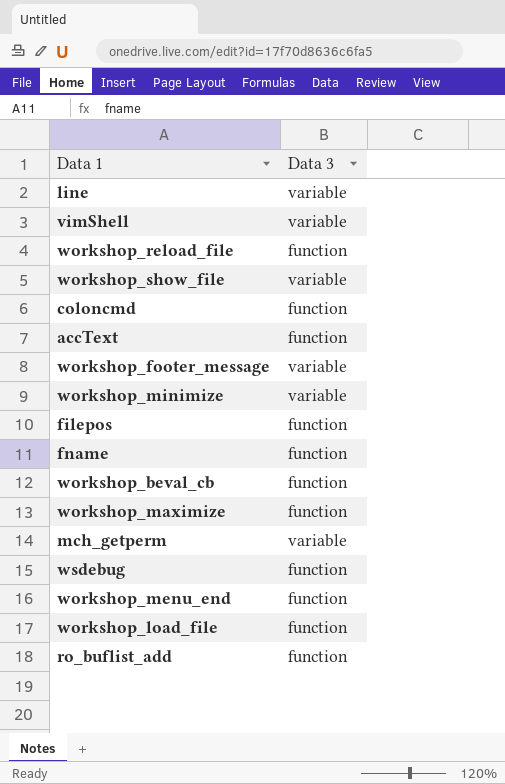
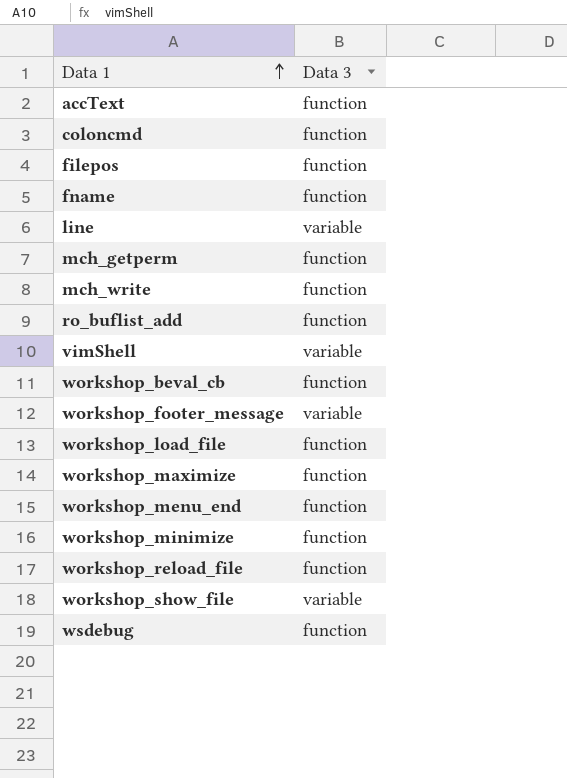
row order: none -> Data 1 ascending
mch_getperm | Data 3: variable -> function
row mch_write: none -> function
workshop_minimize | Data 3: variable -> function

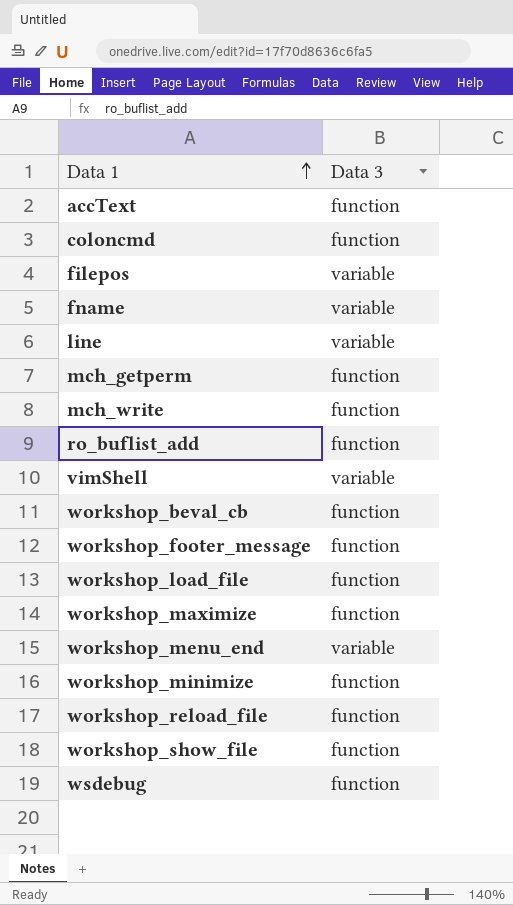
filepos | Data 3: function -> variable
fname | Data 3: function -> variable
workshop_footer_message | Data 3: variable -> function
workshop_menu_end | Data 3: function -> variable
workshop_show_file | Data 3: variable -> function

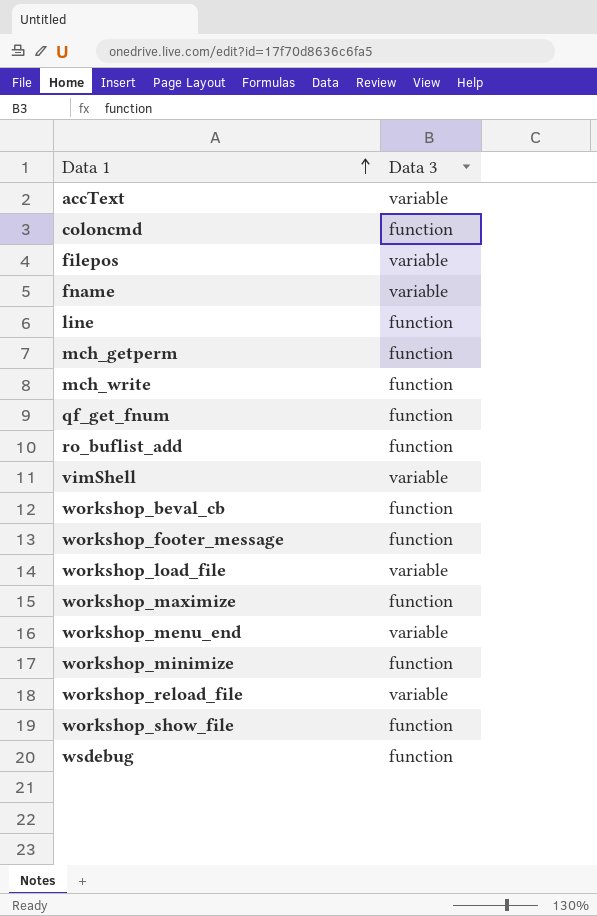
accText | Data 3: function -> variable
line | Data 3: variable -> function
row qf_get_fnum: none -> function
workshop_load_file | Data 3: function -> variable
workshop_reload_file | Data 3: function -> variable

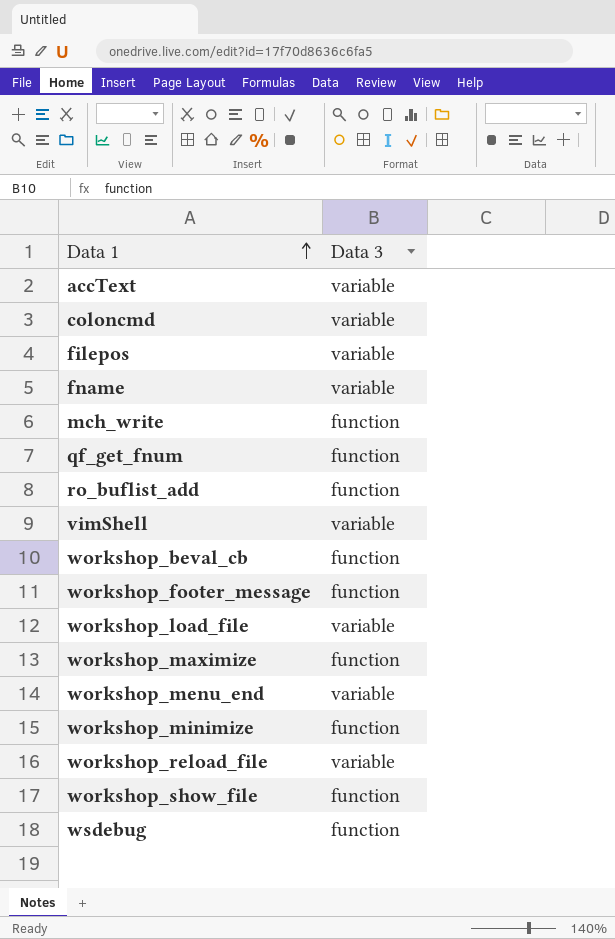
row line: function -> none
row mch_getperm: function -> none
coloncmd | Data 3: function -> variable

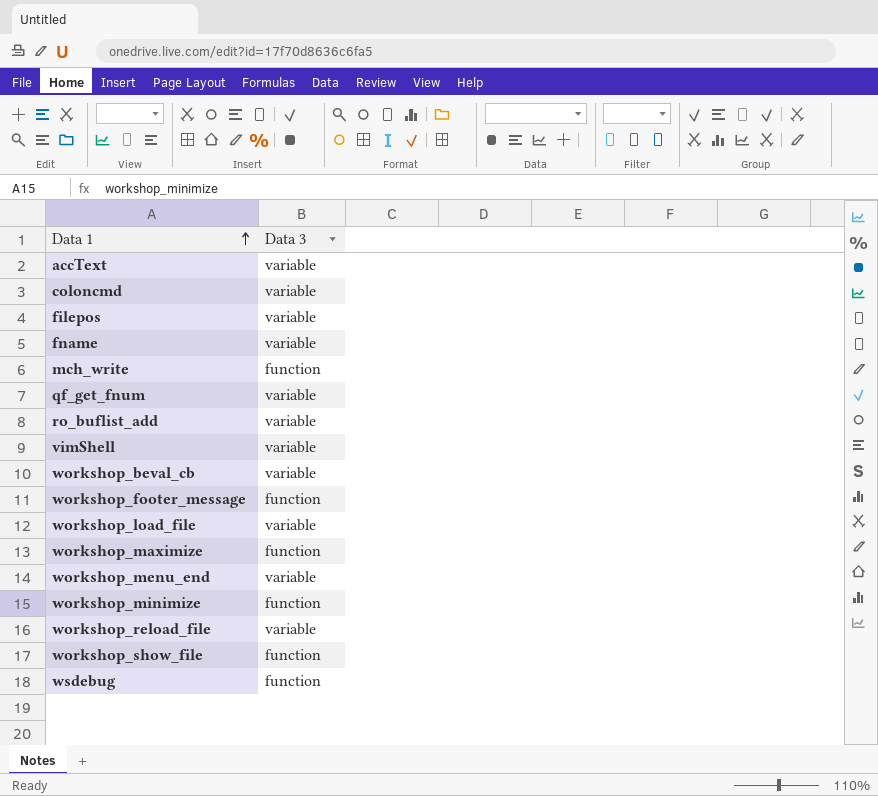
qf_get_fnum | Data 3: function -> variable
ro_buflist_add | Data 3: function -> variable
workshop_beval_cb | Data 3: function -> variable

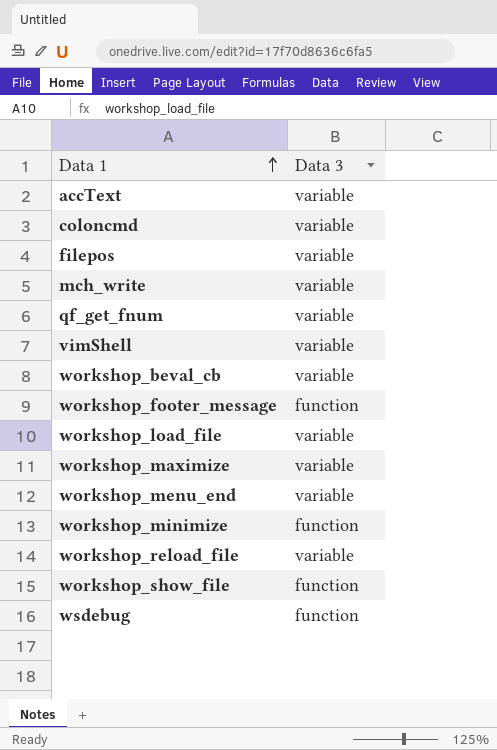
row fname: variable -> none
row ro_buflist_add: variable -> none
mch_write | Data 3: function -> variable
workshop_maximize | Data 3: function -> variable

